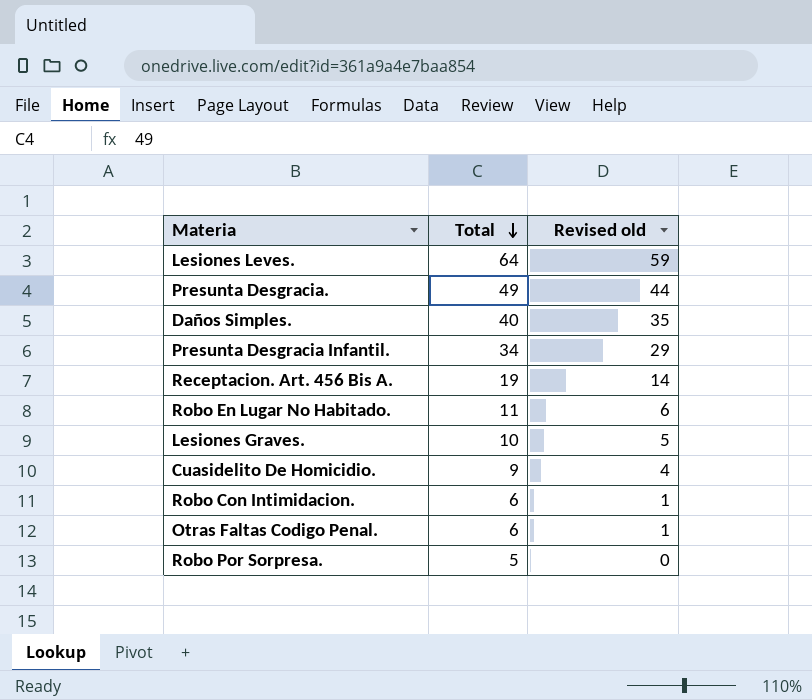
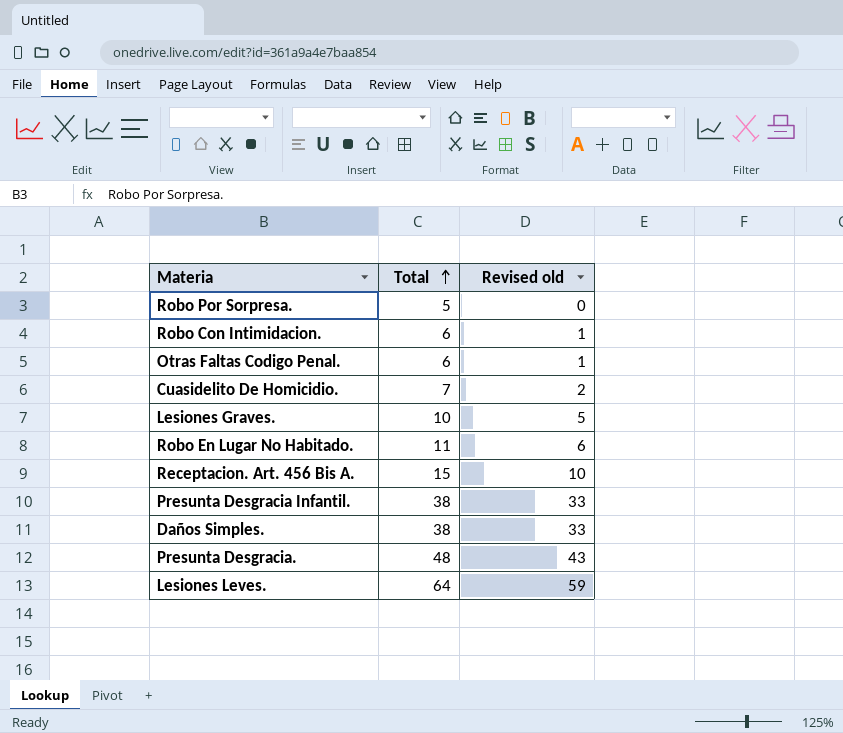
row order: Total descending -> Total ascending
Cuasidelito De Homicidio. | Total: 9 -> 7
Cuasidelito De Homicidio. | Revised old: 4 -> 2
Receptacion. Art. 456 Bis A. | Total: 19 -> 15
Receptacion. Art. 456 Bis A. | Revised old: 14 -> 10
Presunta Desgracia Infantil. | Total: 34 -> 38
Presunta Desgracia Infantil. | Revised old: 29 -> 33
Daños Simples. | Total: 40 -> 38
Daños Simples. | Revised old: 35 -> 33
Presunta Desgracia. | Total: 49 -> 48
Presunta Desgracia. | Revised old: 44 -> 43

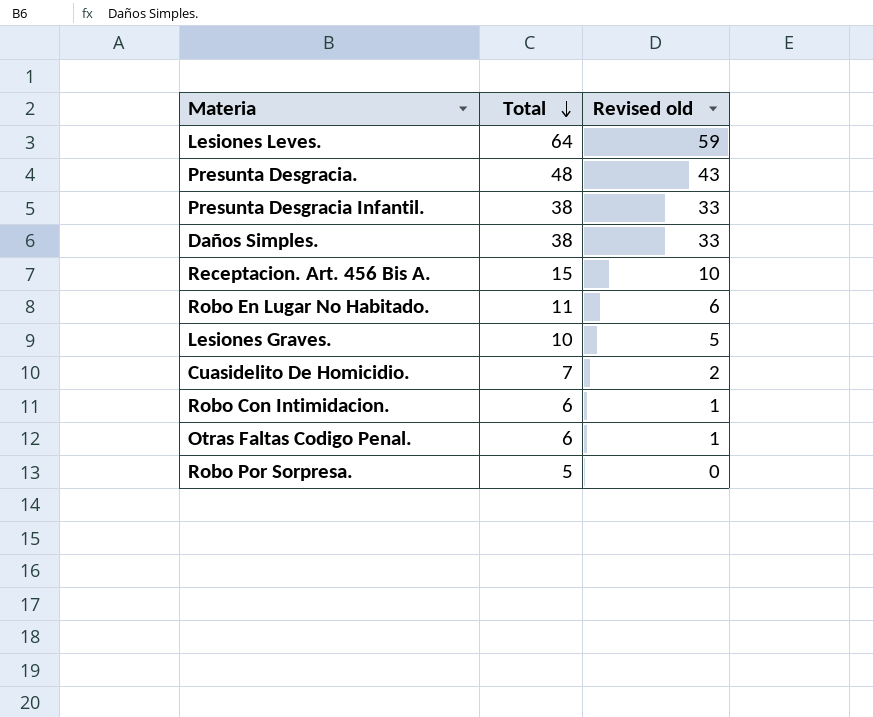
row order: Total ascending -> Total descending

